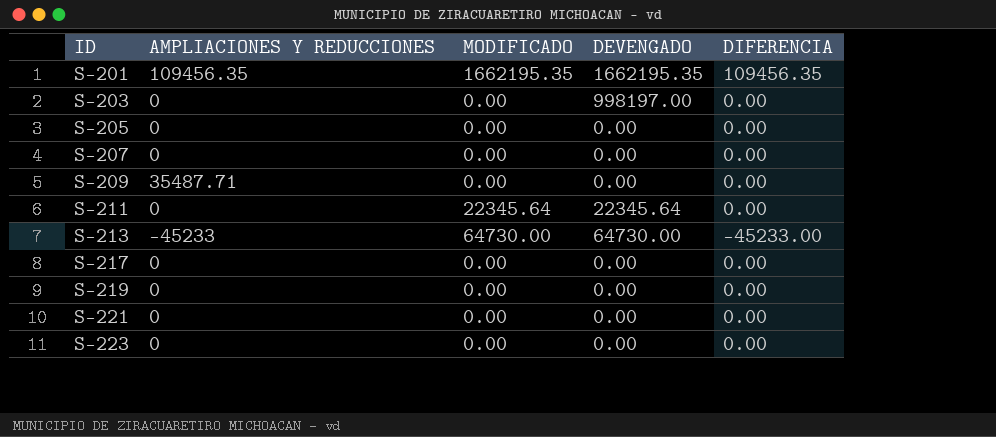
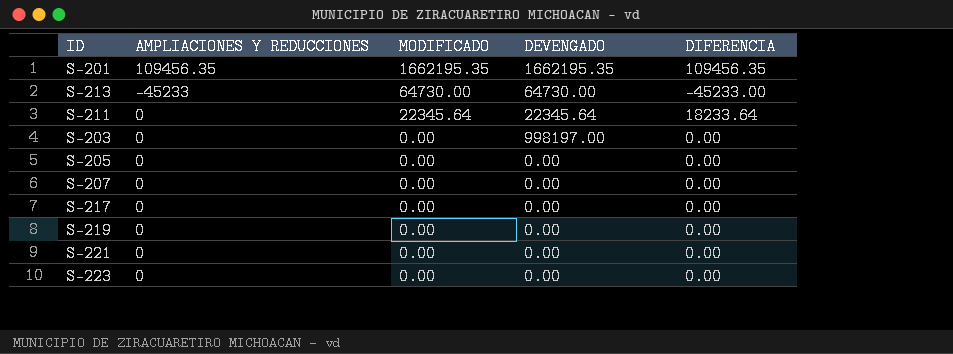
row order: ID ascending -> MODIFICADO descending
row S-209: 35487.71 | 0.00 | 0.00 | 0.00 -> none
S-211 | DIFERENCIA: 0.00 -> 18233.64

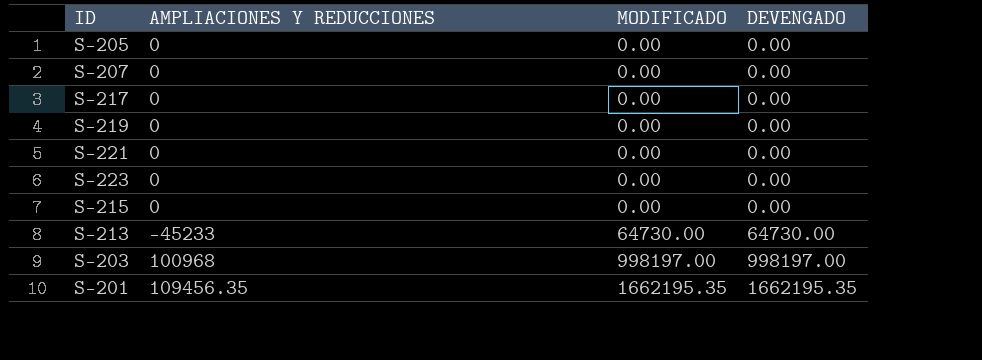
row order: MODIFICADO descending -> MODIFICADO ascending
column DIFERENCIA | position: 5 -> none
row S-211: 0 | 22345.64 | 22345.64 | 18233.64 -> none
row S-215: none -> 0 | 0.00 | 0.00
S-203 | AMPLIACIONES Y REDUCCIONES: 0 -> 100968
S-203 | MODIFICADO: 0.00 -> 998197.00

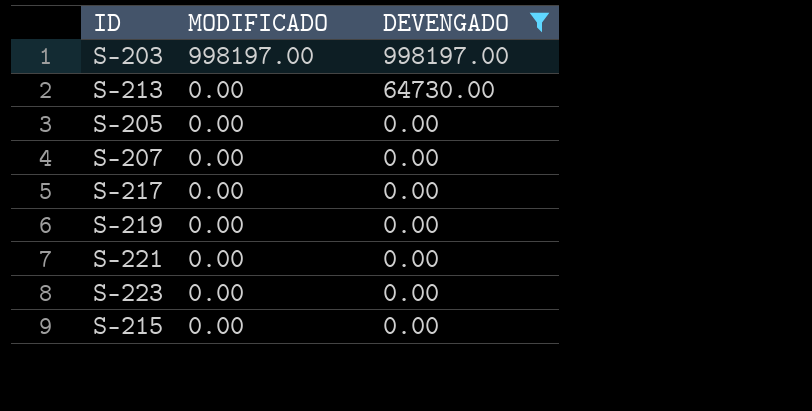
filter: none -> DEVENGADO != 1662195.35
row order: MODIFICADO ascending -> MODIFICADO descending
column AMPLIACIONES Y REDUCCIONES | position: 2 -> none
S-213 | MODIFICADO: 64730.00 -> 0.00

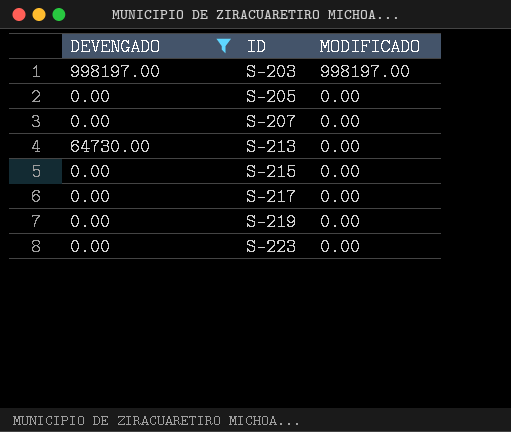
row order: MODIFICADO descending -> ID ascending
column DEVENGADO | position: 3 -> 1
row S-221: 0.00 | 0.00 -> none

